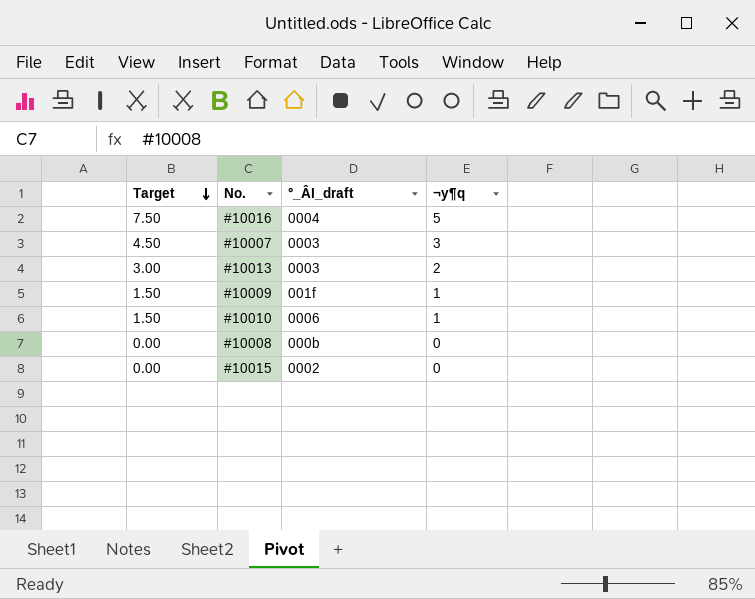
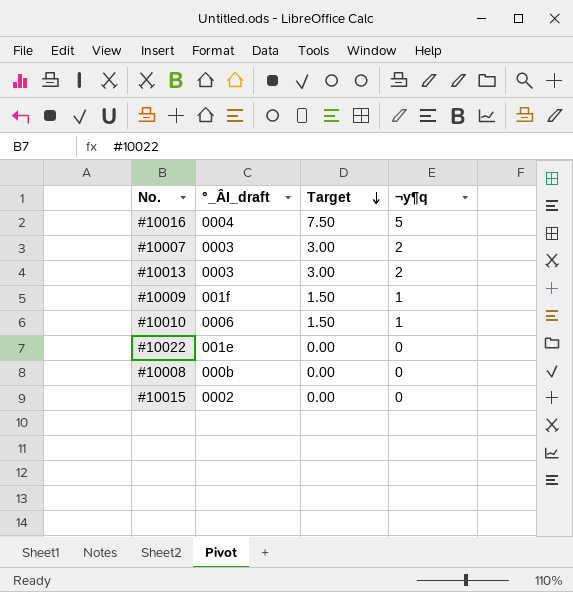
column Target | position: 1 -> 3
#10007 | Target: 4.50 -> 3.00
#10007 | ¬y¶q: 3 -> 2
row #10022: none -> 001e | 0.00 | 0

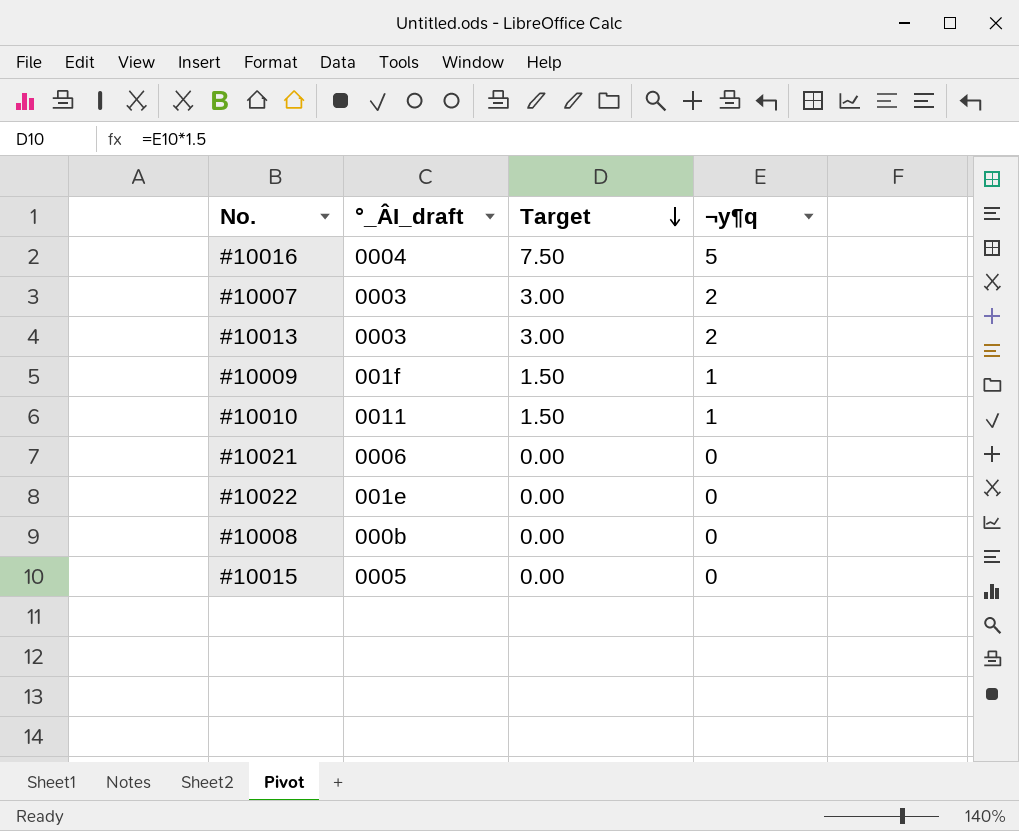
#10010 | °_ÂI_draft: 0006 -> 0011
row #10021: none -> 0006 | 0.00 | 0
#10015 | °_ÂI_draft: 0002 -> 0005

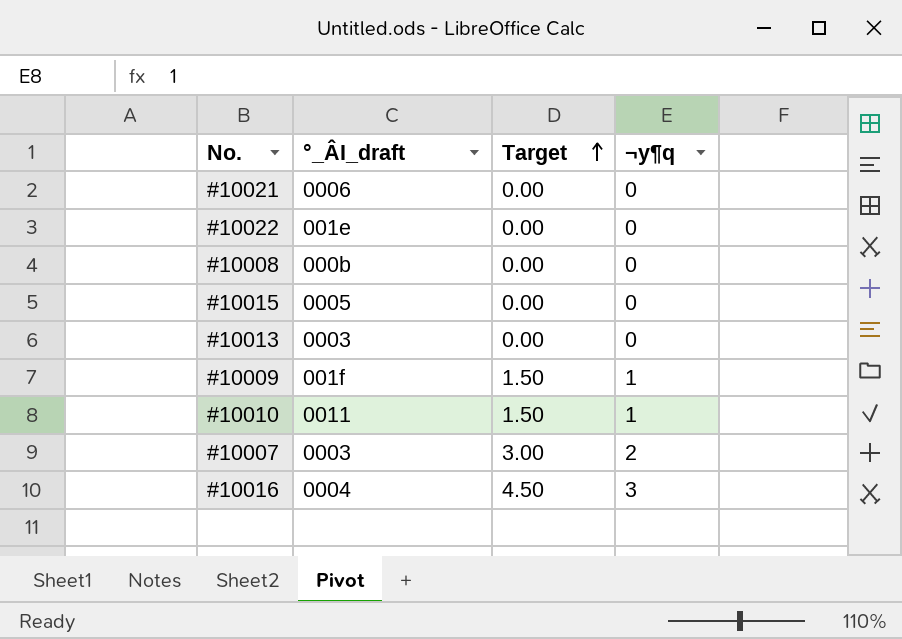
row order: Target descending -> Target ascending
#10013 | Target: 3.00 -> 0.00
#10013 | ¬y¶q: 2 -> 0
#10016 | Target: 7.50 -> 4.50
#10016 | ¬y¶q: 5 -> 3

